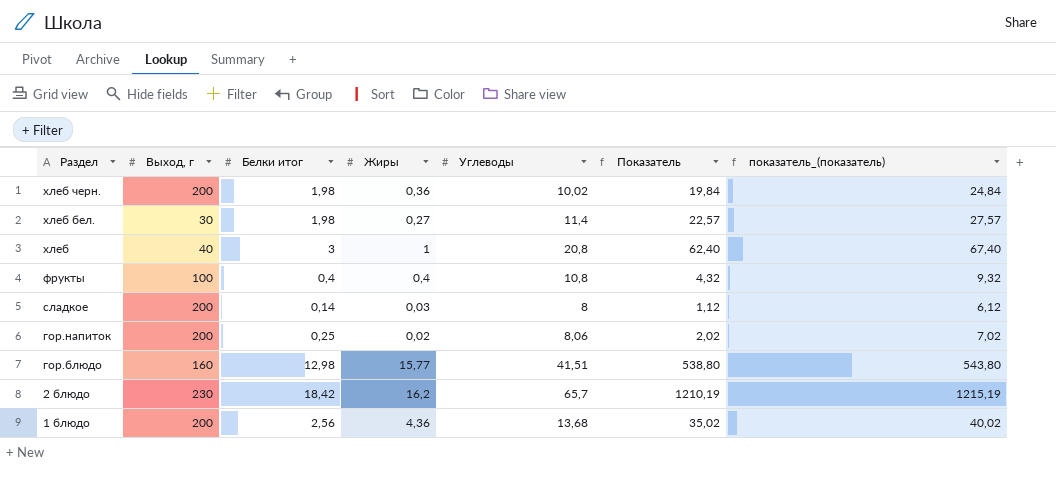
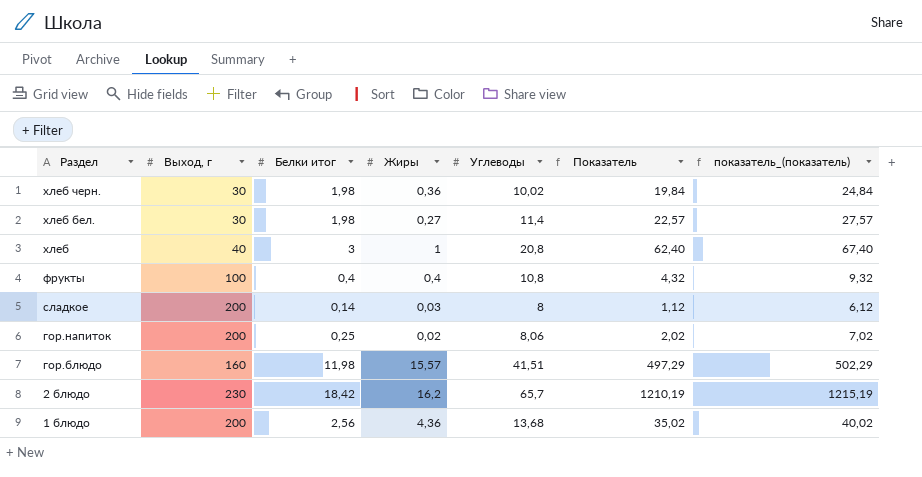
хлеб черн. | Выход, г: 200 -> 30
гор.блюдо | Белки итог: 12,98 -> 11,98
гор.блюдо | Жиры: 15,77 -> 15,57
гор.блюдо | Показатель: 538,80 -> 497,29
гор.блюдо | показатель_(показатель): 543,80 -> 502,29

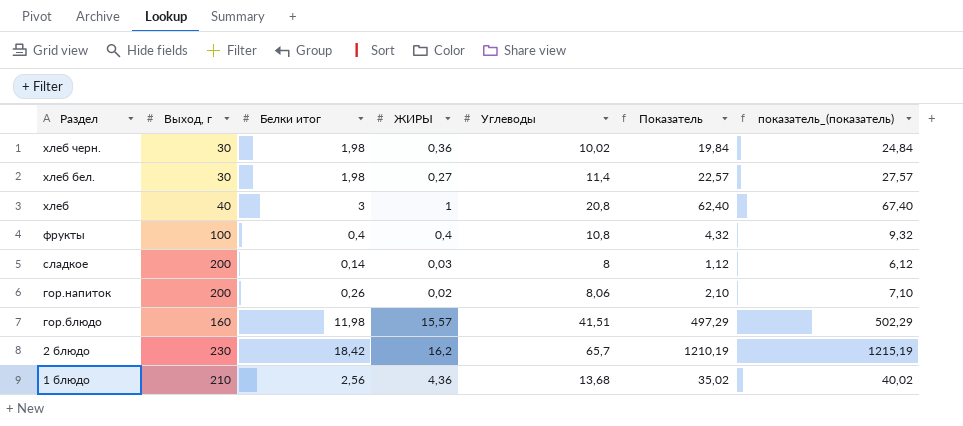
column name: Жиры -> ЖИРЫ
гор.напиток | Белки итог: 0,25 -> 0,26
гор.напиток | Показатель: 2,02 -> 2,10
гор.напиток | показатель_(показатель): 7,02 -> 7,10
1 блюдо | Выход, г: 200 -> 210

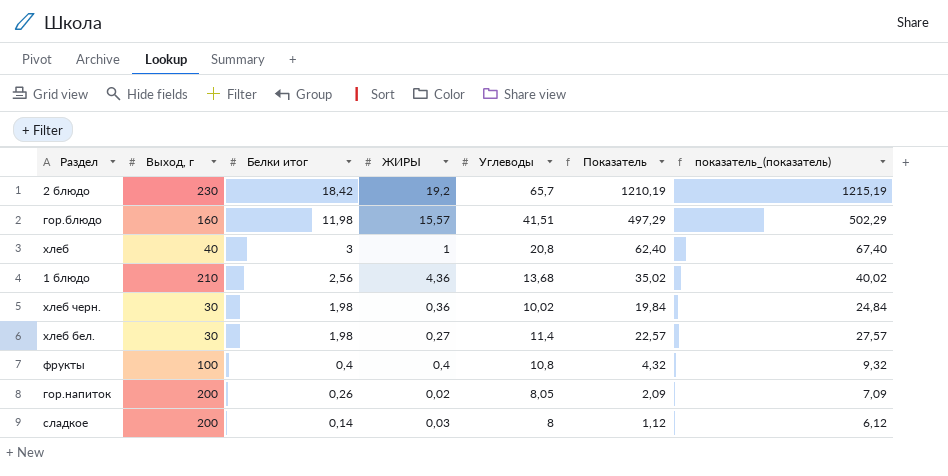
row order: Раздел descending -> Белки итог descending
2 блюдо | ЖИРЫ: 16,2 -> 19,2
гор.напиток | Углеводы: 8,06 -> 8,05
гор.напиток | Показатель: 2,10 -> 2,09
гор.напиток | показатель_(показатель): 7,10 -> 7,09

